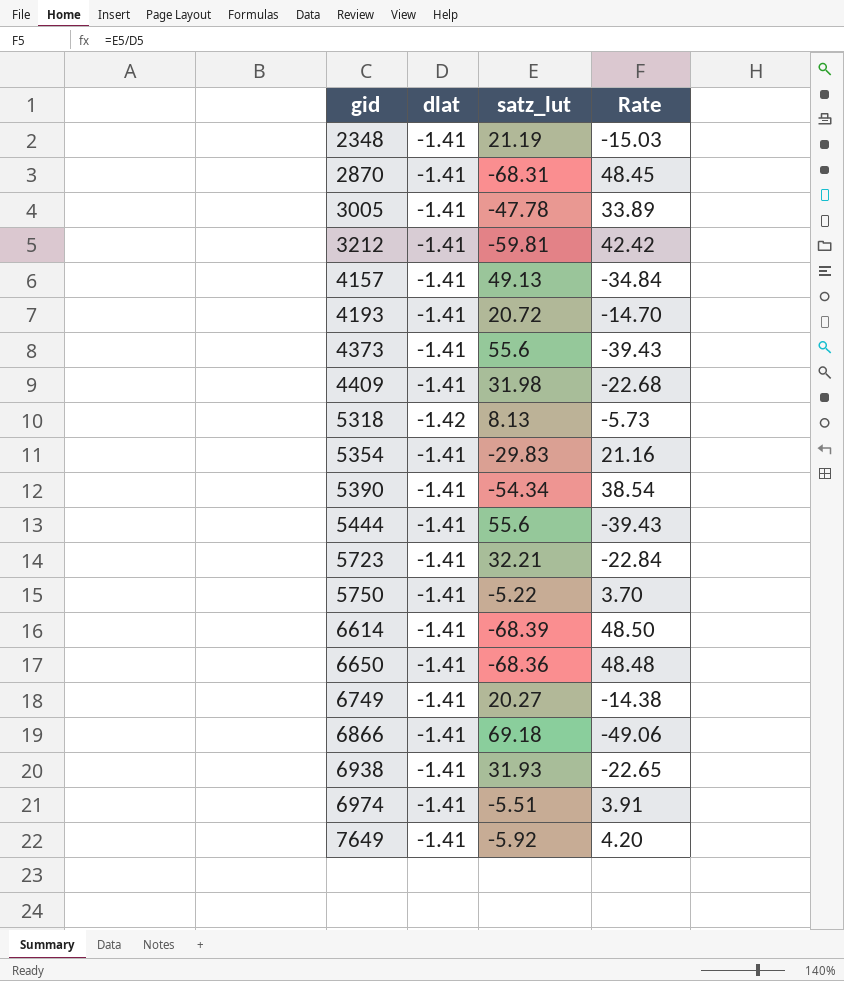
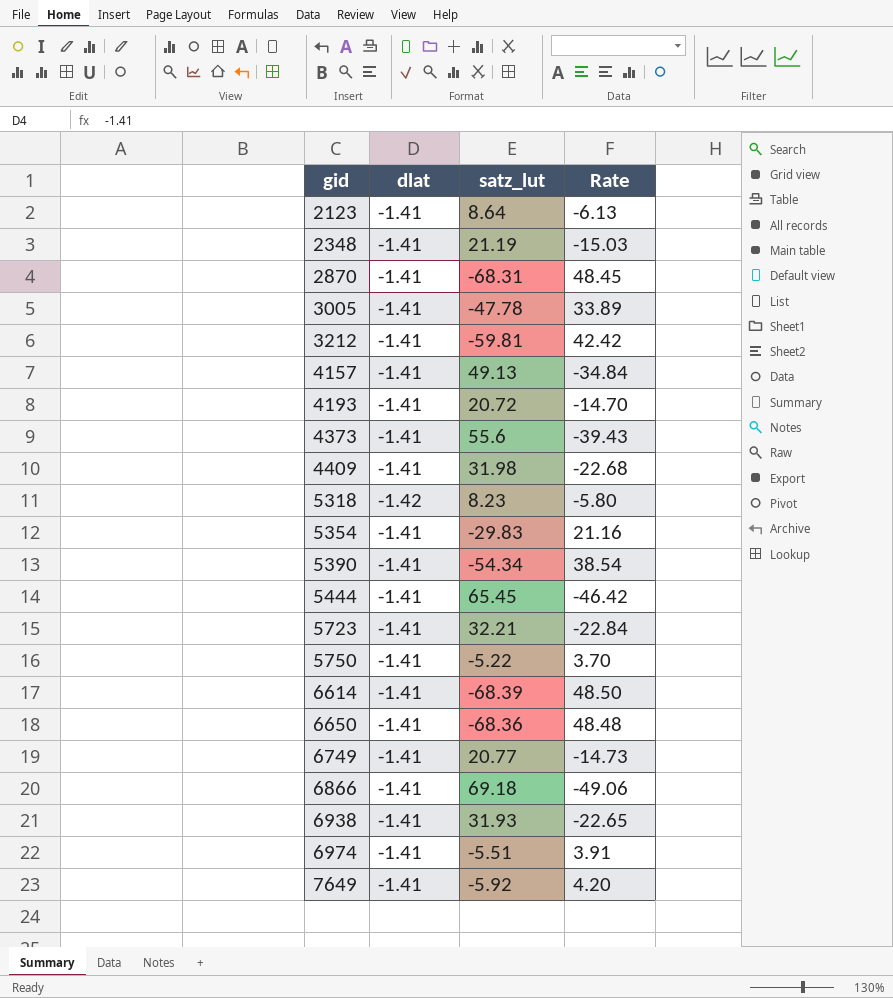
row 2123: none -> -1.41 | 8.64 | -6.13
5318 | satz_lut: 8.13 -> 8.23
5318 | Rate: -5.73 -> -5.80
5444 | satz_lut: 55.6 -> 65.45
5444 | Rate: -39.43 -> -46.42
6749 | satz_lut: 20.27 -> 20.77
6749 | Rate: -14.38 -> -14.73

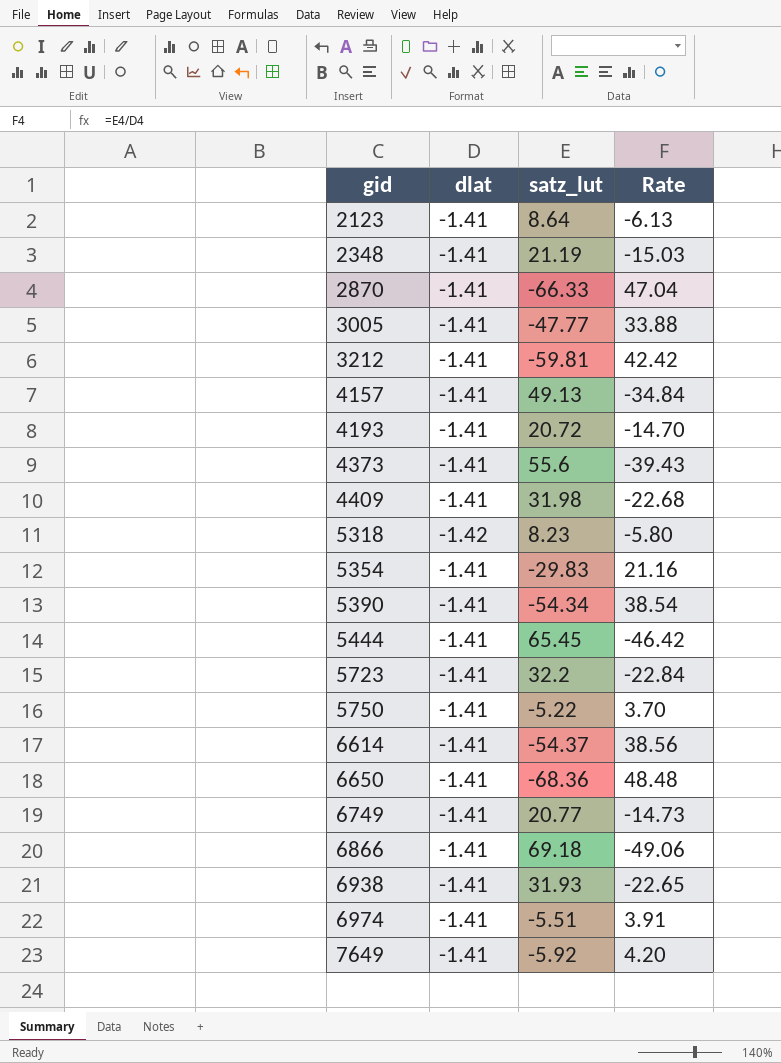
2870 | satz_lut: -68.31 -> -66.33
2870 | Rate: 48.45 -> 47.04
3005 | satz_lut: -47.78 -> -47.77
3005 | Rate: 33.89 -> 33.88
5723 | satz_lut: 32.21 -> 32.2
6614 | satz_lut: -68.39 -> -54.37
6614 | Rate: 48.50 -> 38.56

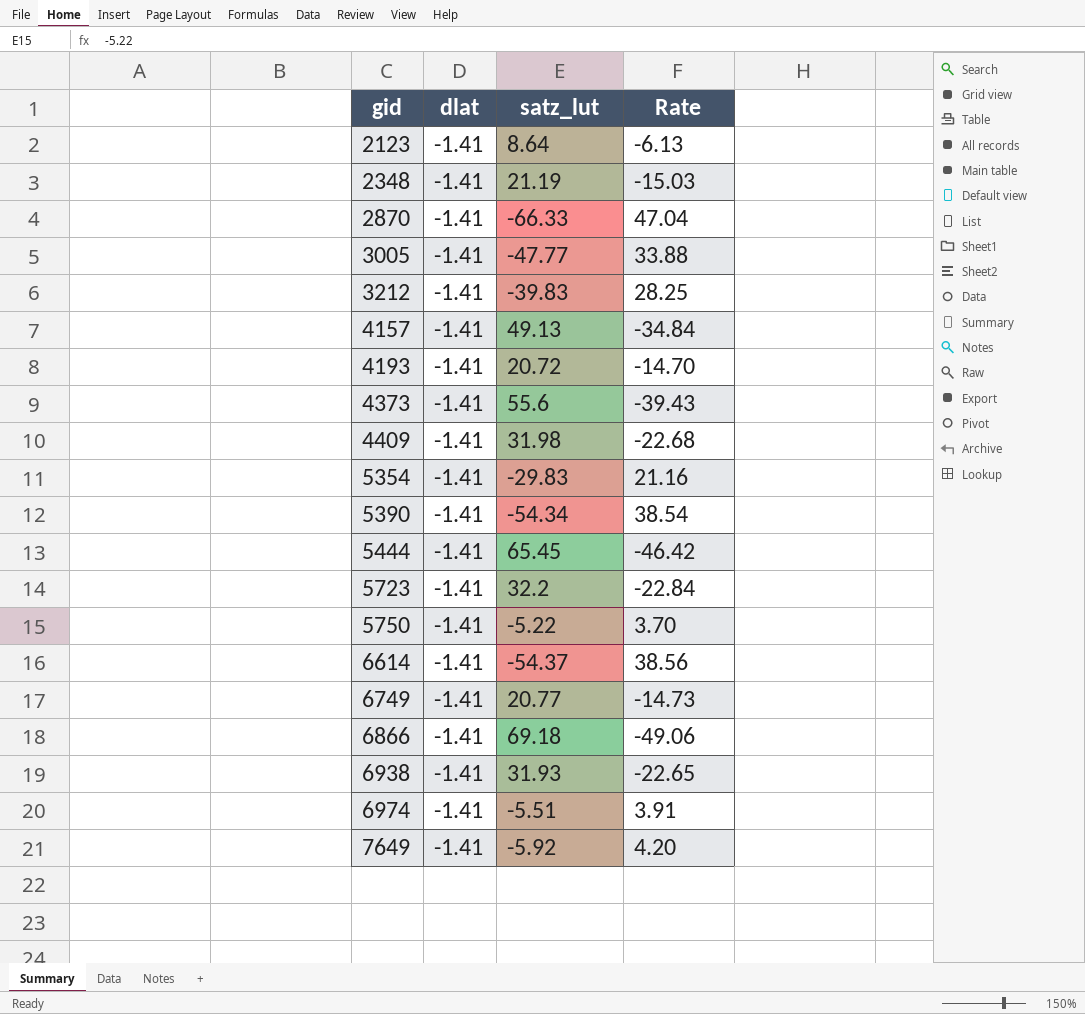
row 5318: -1.42 | 8.23 | -5.80 -> none
row 6650: -1.41 | -68.36 | 48.48 -> none
3212 | satz_lut: -59.81 -> -39.83
3212 | Rate: 42.42 -> 28.25

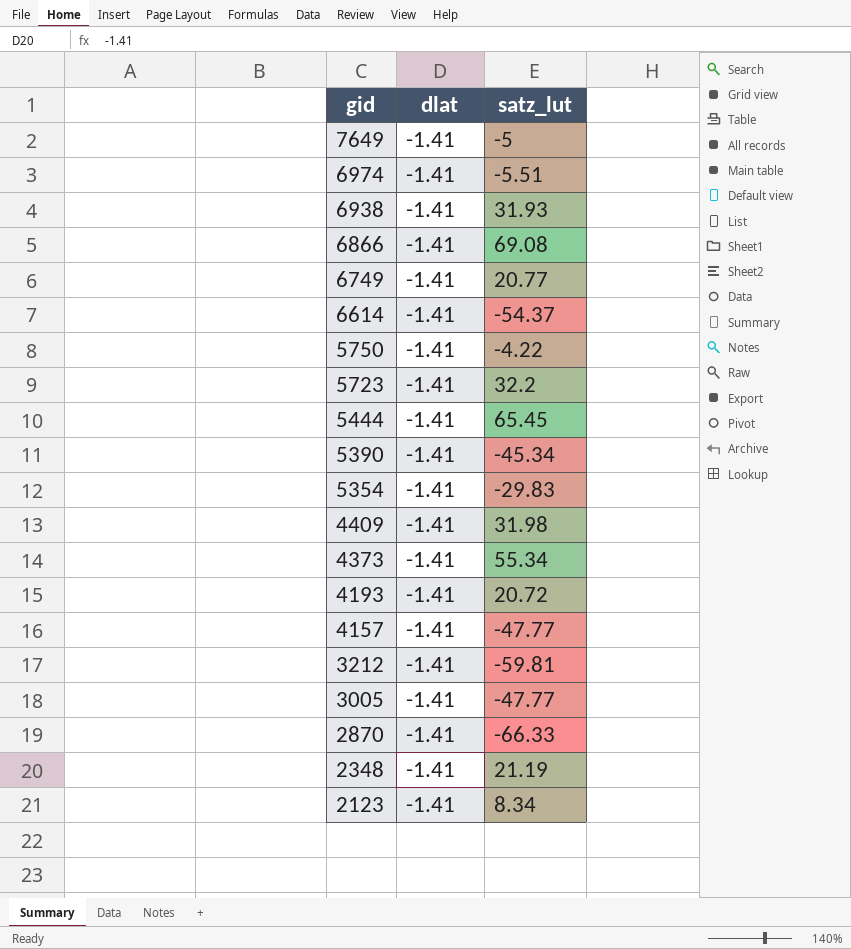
row order: gid ascending -> gid descending
column Rate | formula: [satz_lut] / [dlat] -> none
7649 | satz_lut: -5.92 -> -5
6866 | satz_lut: 69.18 -> 69.08
5750 | satz_lut: -5.22 -> -4.22
5390 | satz_lut: -54.34 -> -45.34
4373 | satz_lut: 55.6 -> 55.34
4157 | satz_lut: 49.13 -> -47.77
3212 | satz_lut: -39.83 -> -59.81
2123 | satz_lut: 8.64 -> 8.34

